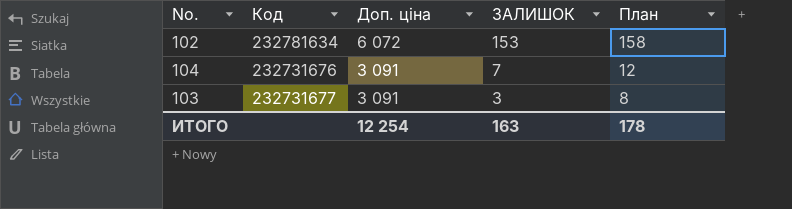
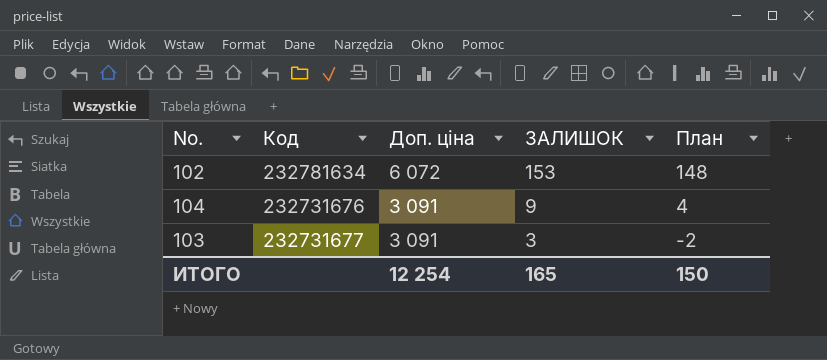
column План | formula: [ЗАЛИШОК] + 5 -> [ЗАЛИШОК] - 5
104 | ЗАЛИШОК: 7 -> 9
ИТОГО | ЗАЛИШОК: 163 -> 165
ИТОГО | План: 178 -> 150

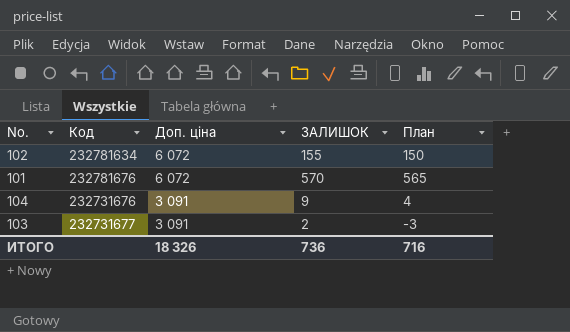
102 | ЗАЛИШОК: 153 -> 155
102 | План: 148 -> 150
row 101: none -> 232781676 | 6 072 | 570 | 565
103 | ЗАЛИШОК: 3 -> 2
103 | План: -2 -> -3
ИТОГО | Доп. ціна: 12 254 -> 18 326
ИТОГО | ЗАЛИШОК: 165 -> 736
ИТОГО | План: 150 -> 716

